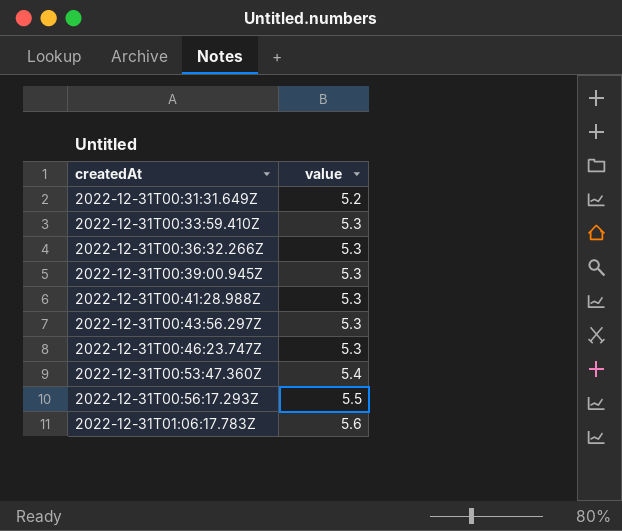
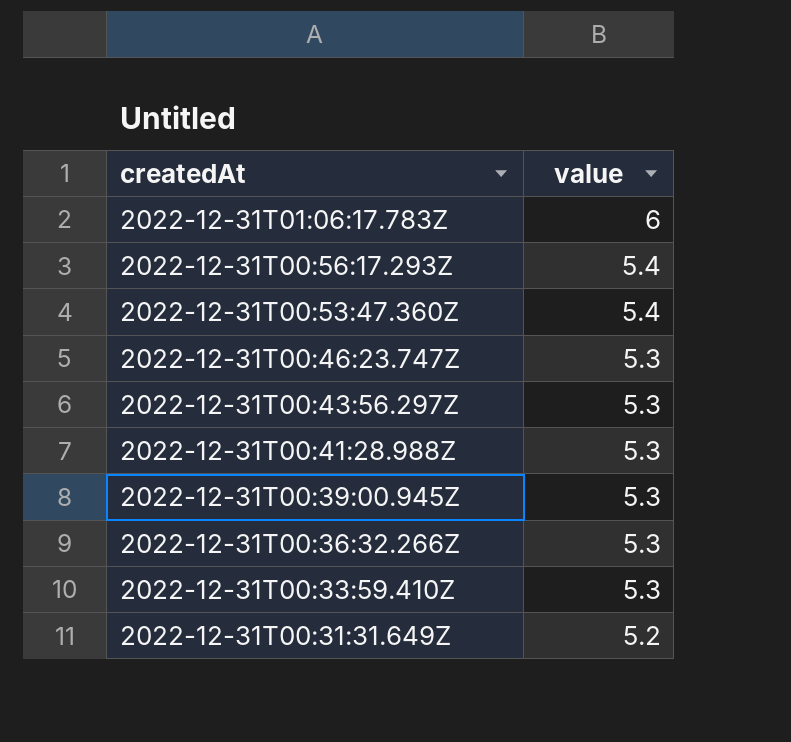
row order: createdAt ascending -> createdAt descending
2022-12-31T01:06:17.783Z | value: 5.6 -> 6
2022-12-31T00:56:17.293Z | value: 5.5 -> 5.4

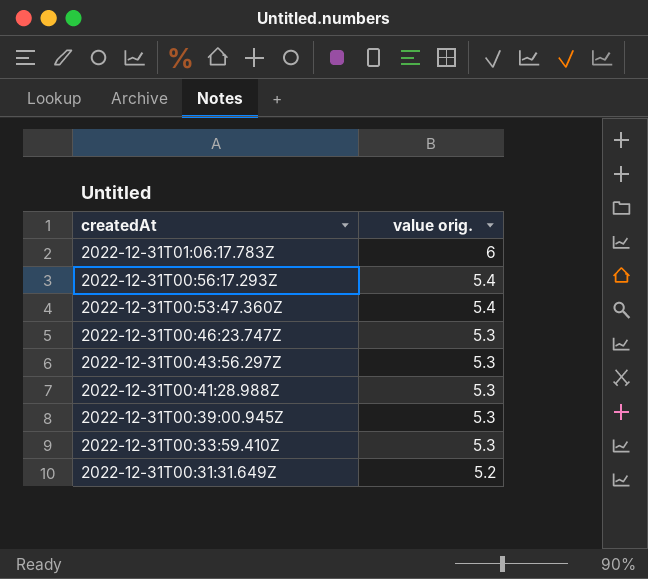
column name: value -> value orig.
row 2022-12-31T00:36:32.266Z: 5.3 -> none

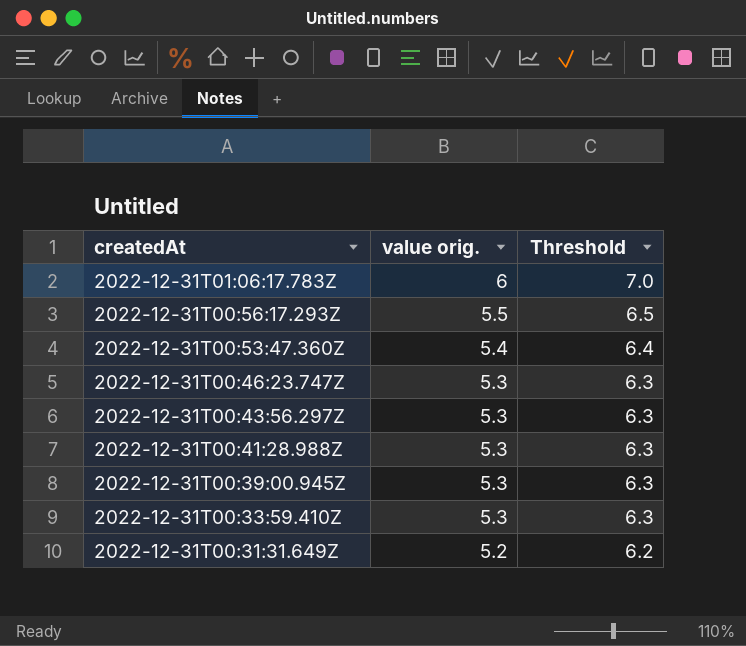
column Threshold | formula: none -> [value orig.] + 1
2022-12-31T00:56:17.293Z | value orig.: 5.4 -> 5.5

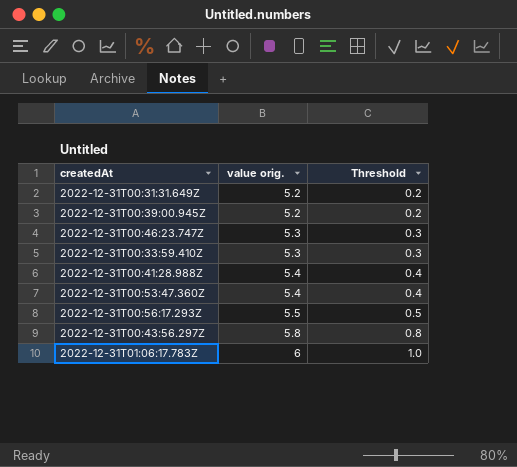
row order: createdAt descending -> value orig. ascending
column Threshold | formula: [value orig.] + 1 -> [value orig.] - 5
2022-12-31T00:39:00.945Z | value orig.: 5.3 -> 5.2
2022-12-31T00:41:28.988Z | value orig.: 5.3 -> 5.4
2022-12-31T00:43:56.297Z | value orig.: 5.3 -> 5.8

